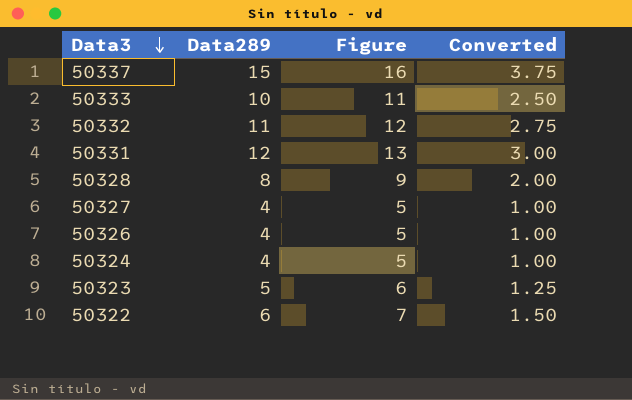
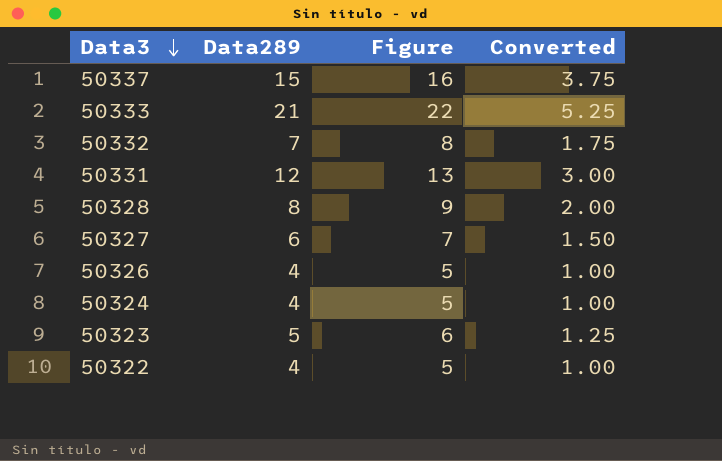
50333 | Data289: 10 -> 21
50333 | Figure: 11 -> 22
50333 | Converted: 2.50 -> 5.25
50332 | Data289: 11 -> 7
50332 | Figure: 12 -> 8
50332 | Converted: 2.75 -> 1.75
50327 | Data289: 4 -> 6
50327 | Figure: 5 -> 7
50327 | Converted: 1.00 -> 1.50
50322 | Data289: 6 -> 4
50322 | Figure: 7 -> 5
50322 | Converted: 1.50 -> 1.00

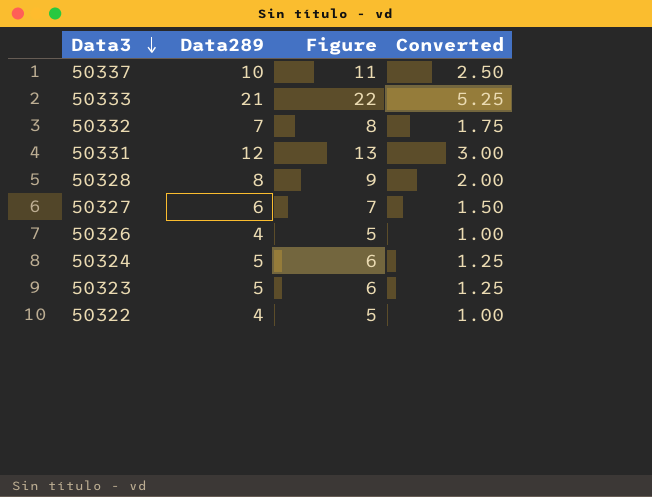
50337 | Data289: 15 -> 10
50337 | Figure: 16 -> 11
50337 | Converted: 3.75 -> 2.50
50324 | Data289: 4 -> 5
50324 | Figure: 5 -> 6
50324 | Converted: 1.00 -> 1.25

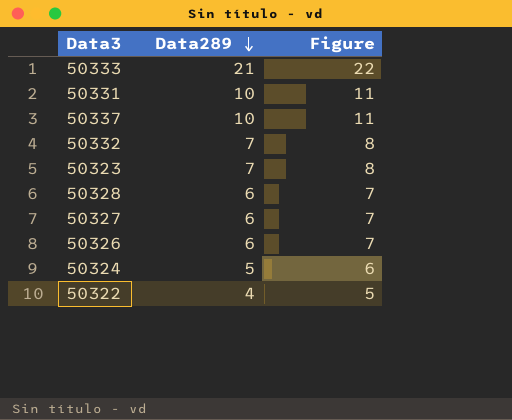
row order: Data3 descending -> Data289 descending
column Converted | formula: [Data289] * 0.25 -> none
50331 | Data289: 12 -> 10
50331 | Figure: 13 -> 11
50323 | Data289: 5 -> 7
50323 | Figure: 6 -> 8
50328 | Data289: 8 -> 6
50328 | Figure: 9 -> 7
50326 | Data289: 4 -> 6
50326 | Figure: 5 -> 7

